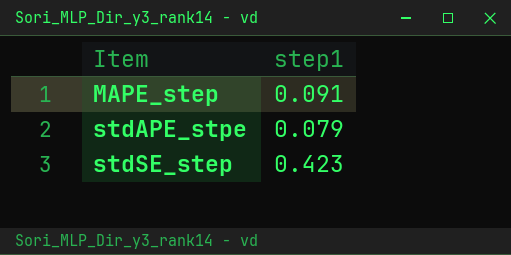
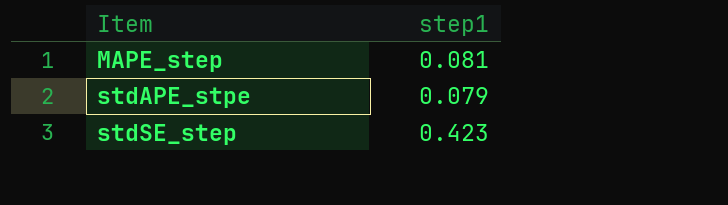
MAPE_step | step1: 0.091 -> 0.081

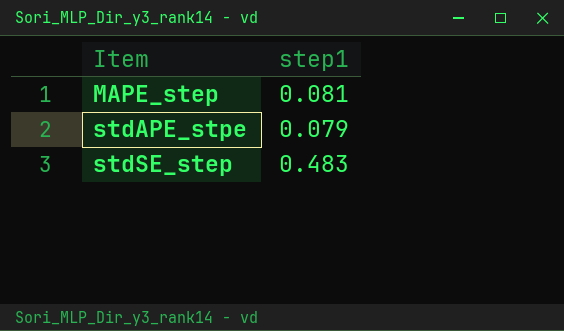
stdSE_step | step1: 0.423 -> 0.483

